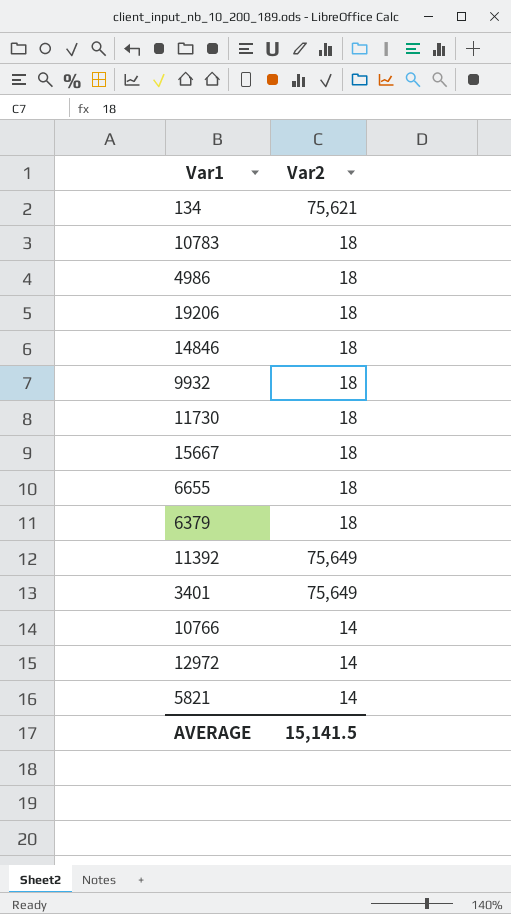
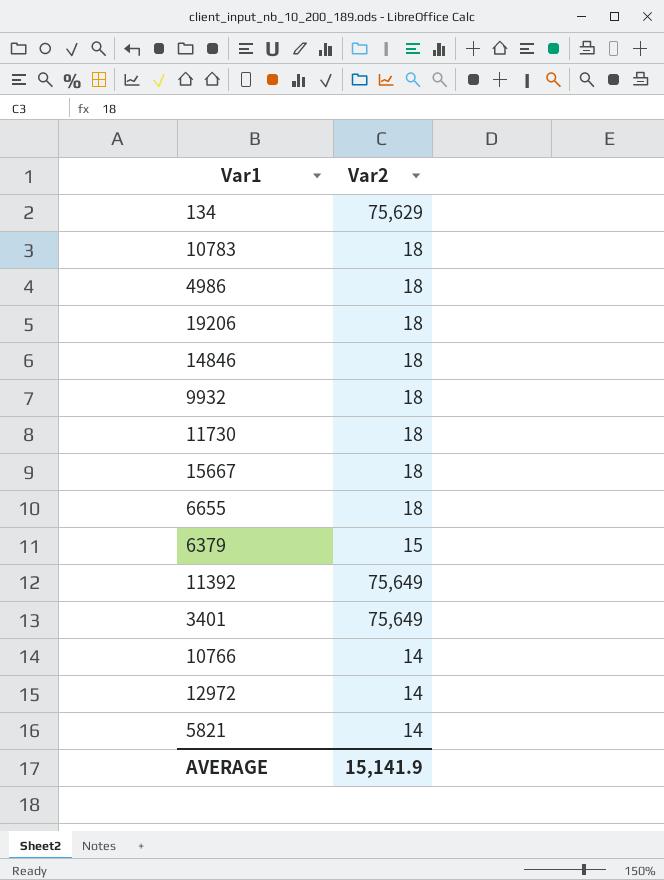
134 | Var2: 75,621 -> 75,629
6379 | Var2: 18 -> 15
AVERAGE | Var2: 15,141.5 -> 15,141.9

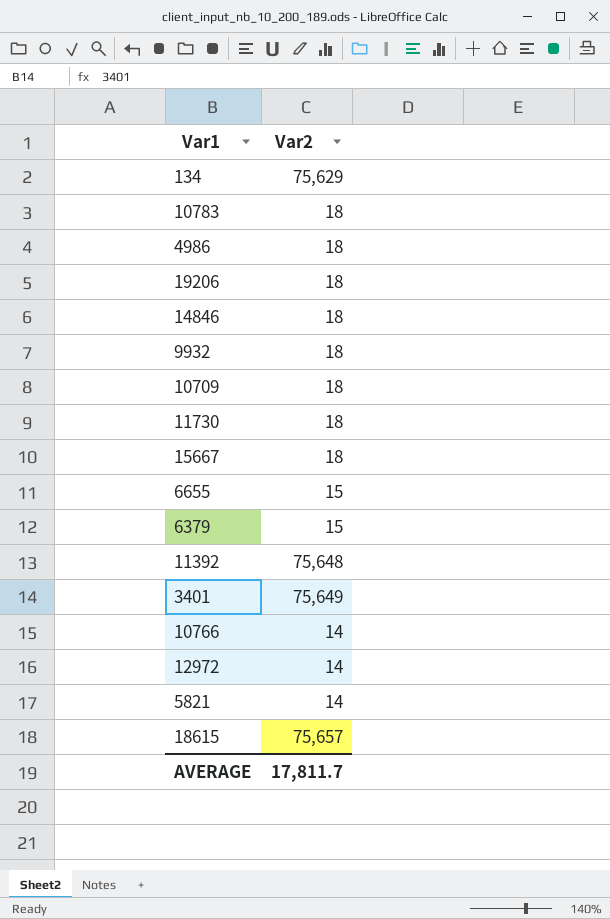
row 10709: none -> 18
6655 | Var2: 18 -> 15
11392 | Var2: 75,649 -> 75,648
row 18615: none -> 75,657
AVERAGE | Var2: 15,141.9 -> 17,811.7

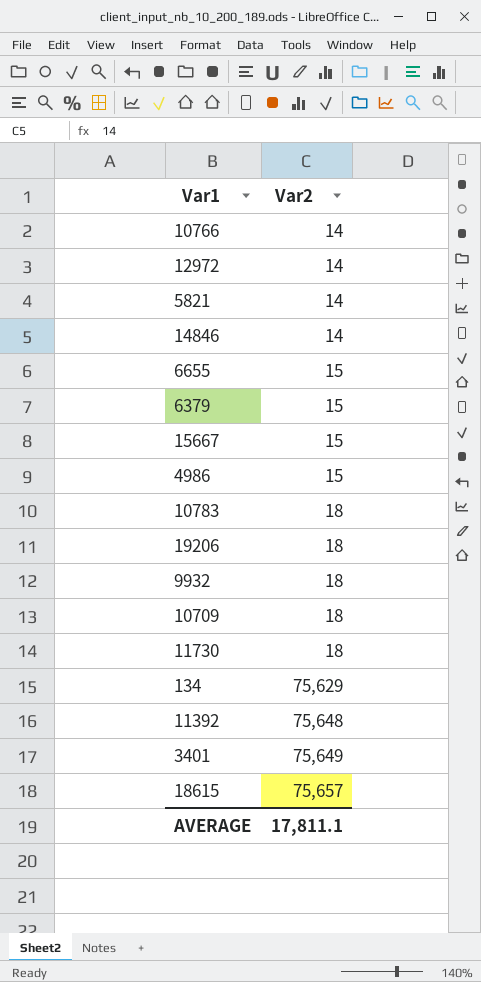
row order: none -> Var2 ascending
14846 | Var2: 18 -> 14
15667 | Var2: 18 -> 15
4986 | Var2: 18 -> 15
AVERAGE | Var2: 17,811.7 -> 17,811.1

